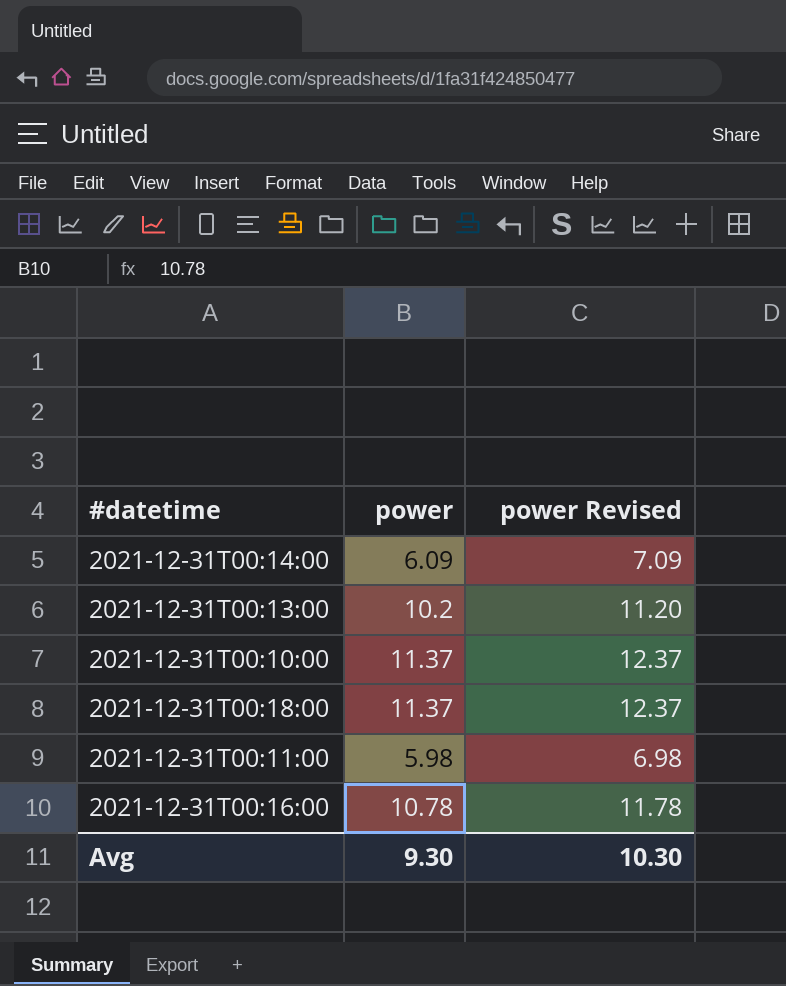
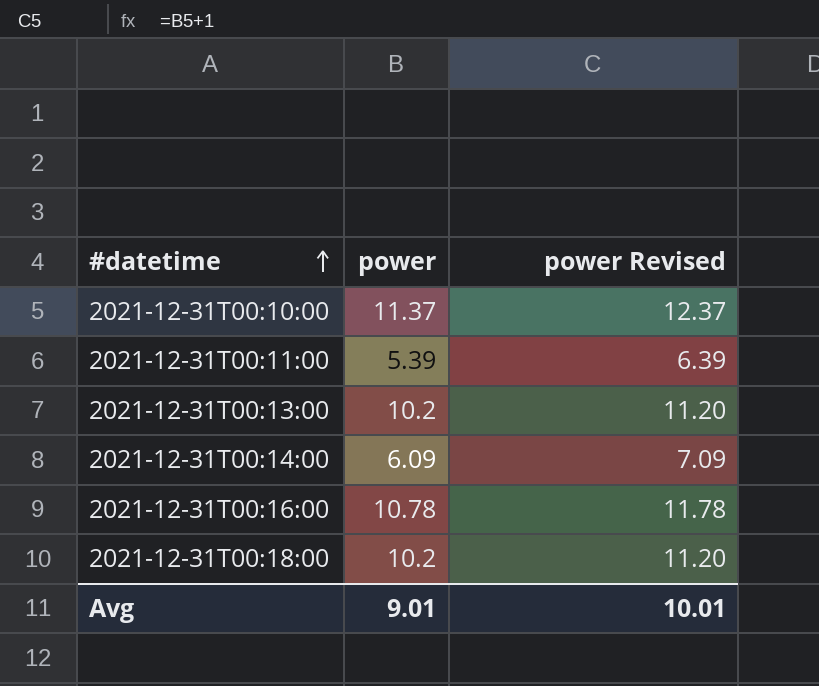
row order: none -> #datetime ascending
2021-12-31T00:11:00 | power: 5.98 -> 5.39
2021-12-31T00:11:00 | power Revised: 6.98 -> 6.39
2021-12-31T00:18:00 | power: 11.37 -> 10.2
2021-12-31T00:18:00 | power Revised: 12.37 -> 11.20
Avg | power: 9.30 -> 9.01
Avg | power Revised: 10.30 -> 10.01

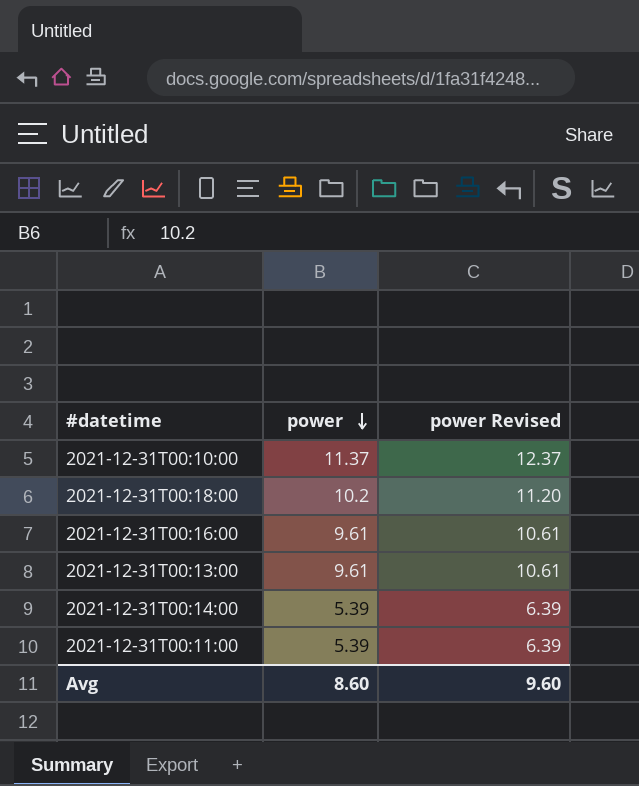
row order: #datetime ascending -> power descending
2021-12-31T00:16:00 | power: 10.78 -> 9.61
2021-12-31T00:16:00 | power Revised: 11.78 -> 10.61
2021-12-31T00:13:00 | power: 10.2 -> 9.61
2021-12-31T00:13:00 | power Revised: 11.20 -> 10.61
2021-12-31T00:14:00 | power: 6.09 -> 5.39
2021-12-31T00:14:00 | power Revised: 7.09 -> 6.39
Avg | power: 9.01 -> 8.60
Avg | power Revised: 10.01 -> 9.60

